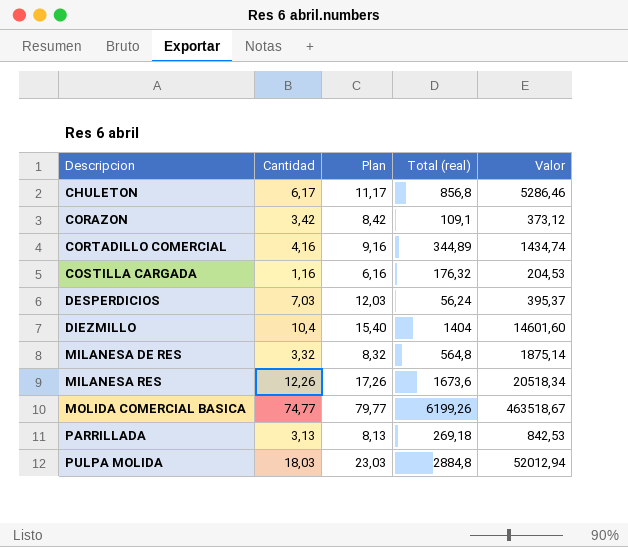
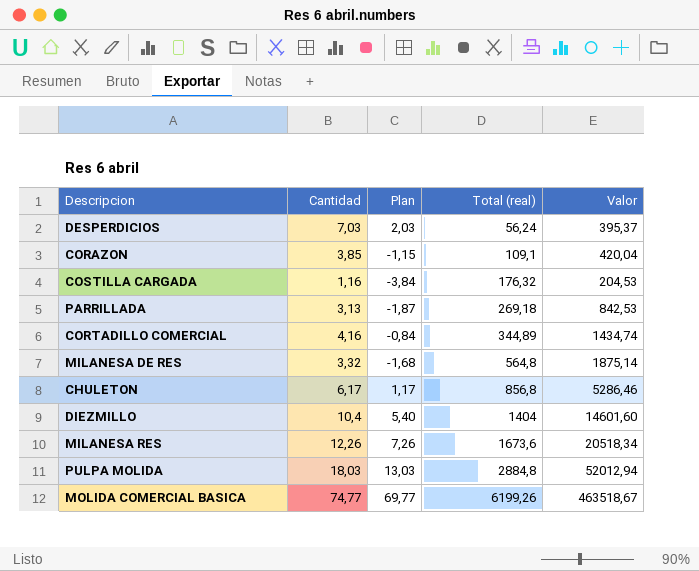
row order: Descripcion ascending -> Total (real) ascending
column Plan | formula: [Cantidad] + 5 -> [Cantidad] - 5
CORAZON | Cantidad: 3,42 -> 3,85
CORAZON | Valor: 373,12 -> 420,04

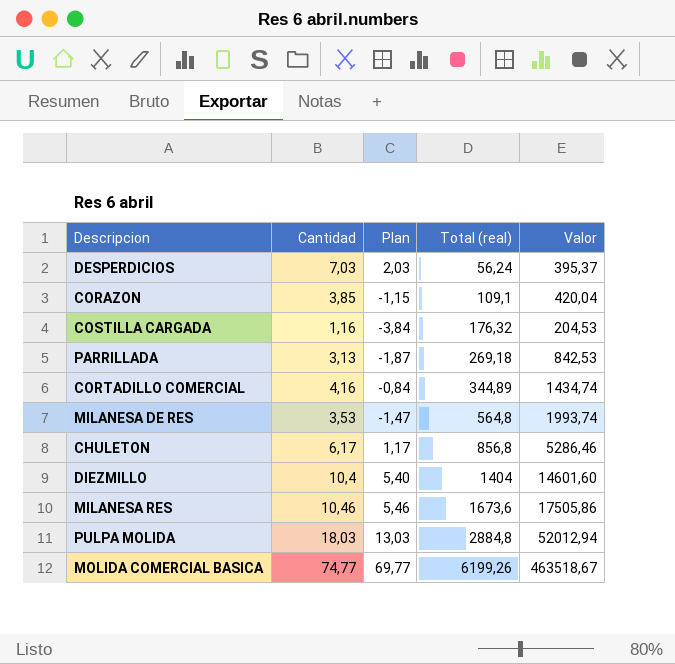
MILANESA DE RES | Cantidad: 3,32 -> 3,53
MILANESA DE RES | Plan: -1,68 -> -1,47
MILANESA DE RES | Valor: 1875,14 -> 1993,74
MILANESA RES | Cantidad: 12,26 -> 10,46
MILANESA RES | Plan: 7,26 -> 5,46
MILANESA RES | Valor: 20518,34 -> 17505,86

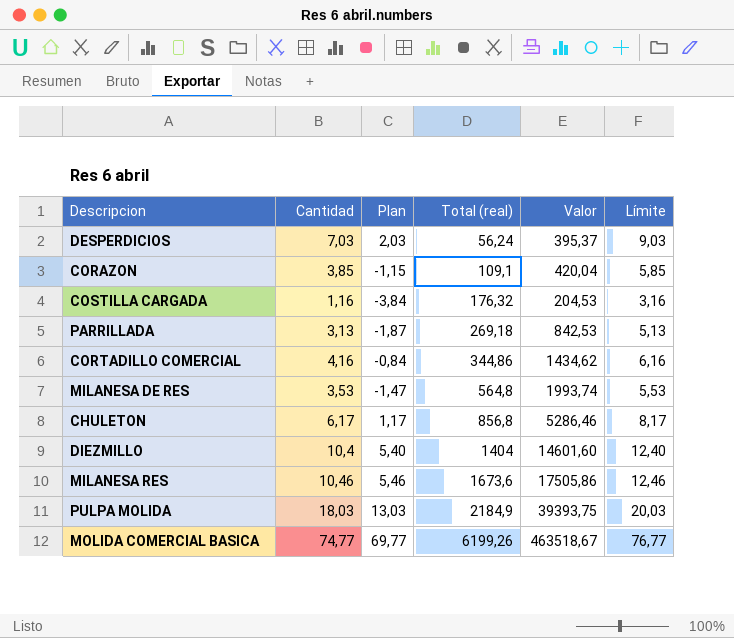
column Límite | formula: none -> [Cantidad] + 2
CORTADILLO COMERCIAL | Total (real): 344,89 -> 344,86
CORTADILLO COMERCIAL | Valor: 1434,74 -> 1434,62
PULPA MOLIDA | Total (real): 2884,8 -> 2184,9
PULPA MOLIDA | Valor: 52012,94 -> 39393,75

